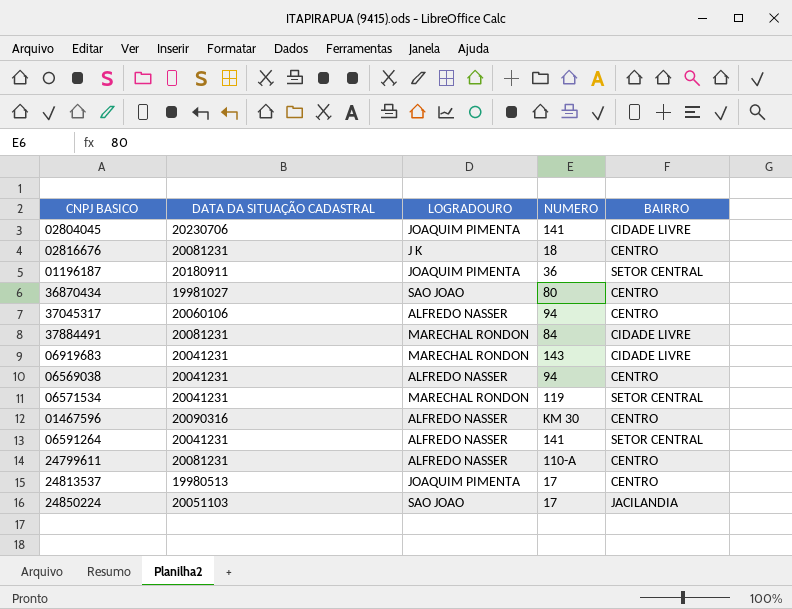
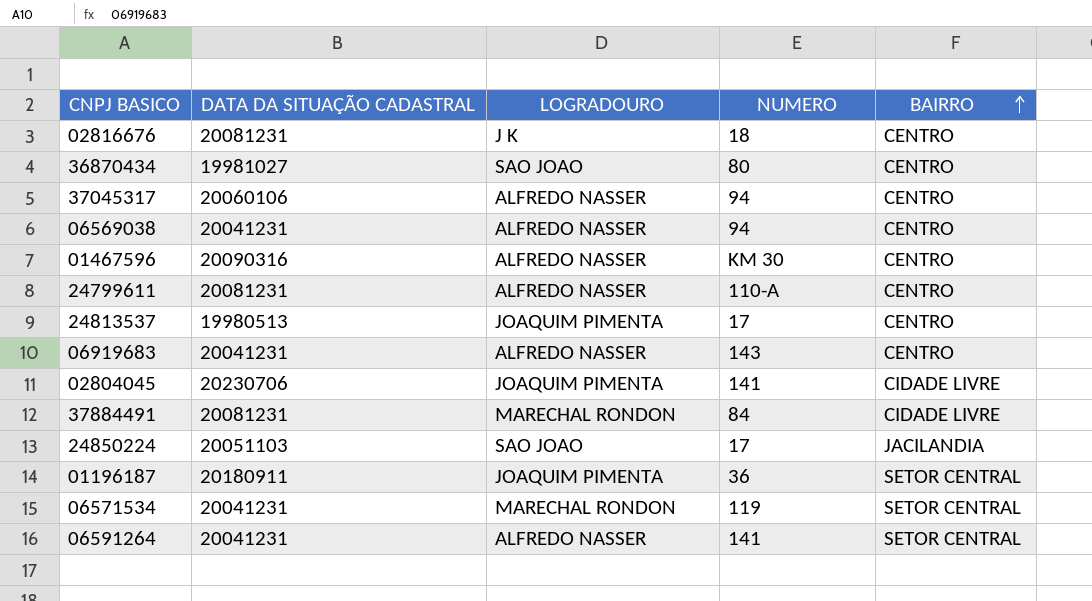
row order: none -> BAIRRO ascending
06919683 | LOGRADOURO: MARECHAL RONDON -> ALFREDO NASSER
06919683 | BAIRRO: CIDADE LIVRE -> CENTRO

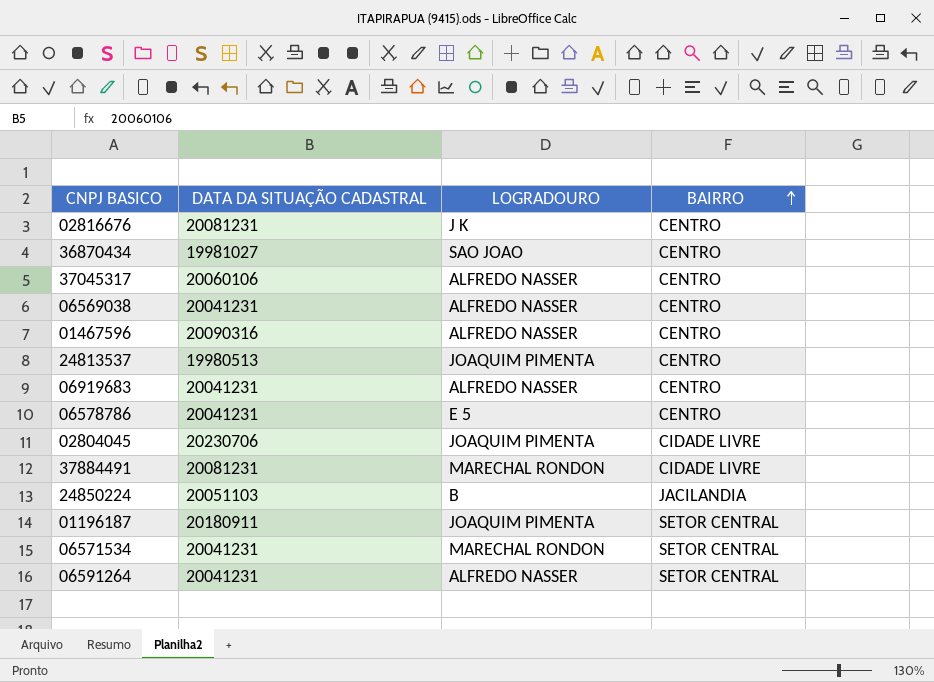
column NUMERO | position: 4 -> none
row 24799611: 20081231 | ALFREDO NASSER | 110-A | CENTRO -> none
row 06578786: none -> 20041231 | E 5 | CENTRO
24850224 | LOGRADOURO: SAO JOAO -> B

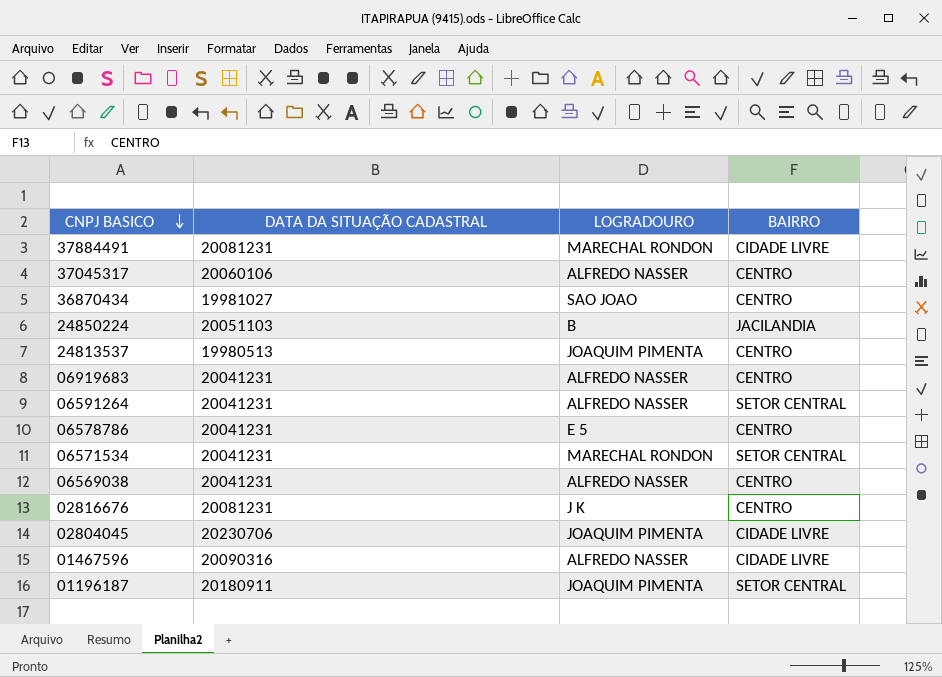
row order: BAIRRO ascending -> CNPJ BASICO descending
01467596 | BAIRRO: CENTRO -> CIDADE LIVRE

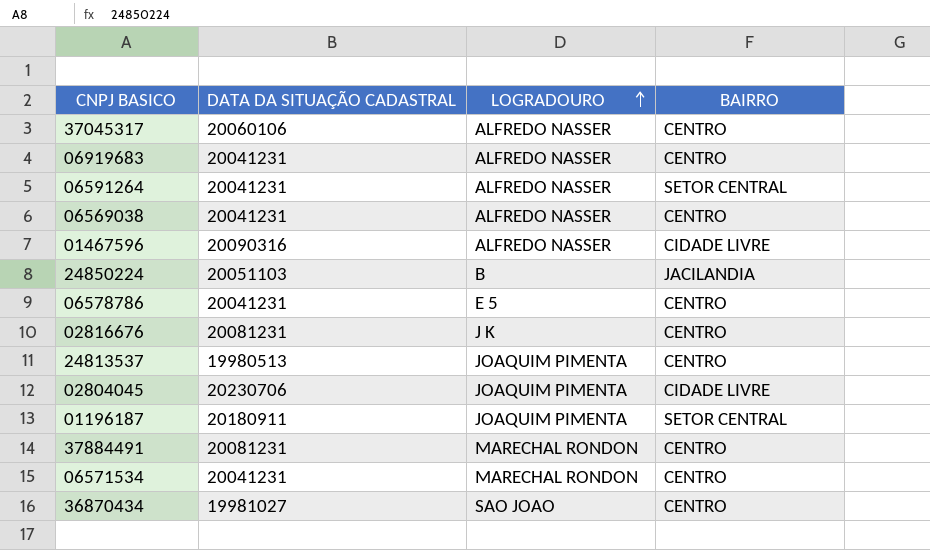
row order: CNPJ BASICO descending -> LOGRADOURO ascending
37884491 | BAIRRO: CIDADE LIVRE -> CENTRO
06571534 | BAIRRO: SETOR CENTRAL -> CENTRO

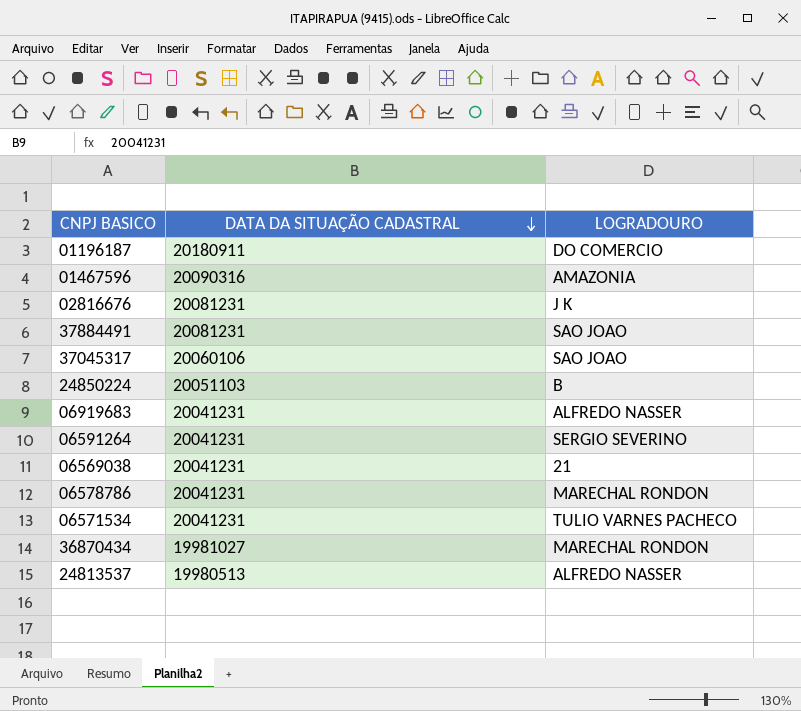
row order: LOGRADOURO ascending -> DATA DA SITUAÇÃO CADASTRAL descending
column BAIRRO | position: 4 -> none
row 02804045: 20230706 | JOAQUIM PIMENTA | CIDADE LIVRE -> none
01196187 | LOGRADOURO: JOAQUIM PIMENTA -> DO COMERCIO
01467596 | LOGRADOURO: ALFREDO NASSER -> AMAZONIA
37884491 | LOGRADOURO: MARECHAL RONDON -> SAO JOAO
37045317 | LOGRADOURO: ALFREDO NASSER -> SAO JOAO
06591264 | LOGRADOURO: ALFREDO NASSER -> SERGIO SEVERINO
06569038 | LOGRADOURO: ALFREDO NASSER -> 21
06578786 | LOGRADOURO: E 5 -> MARECHAL RONDON
06571534 | LOGRADOURO: MARECHAL RONDON -> TULIO VARNES PACHECO
36870434 | LOGRADOURO: SAO JOAO -> MARECHAL RONDON
24813537 | LOGRADOURO: JOAQUIM PIMENTA -> ALFREDO NASSER

